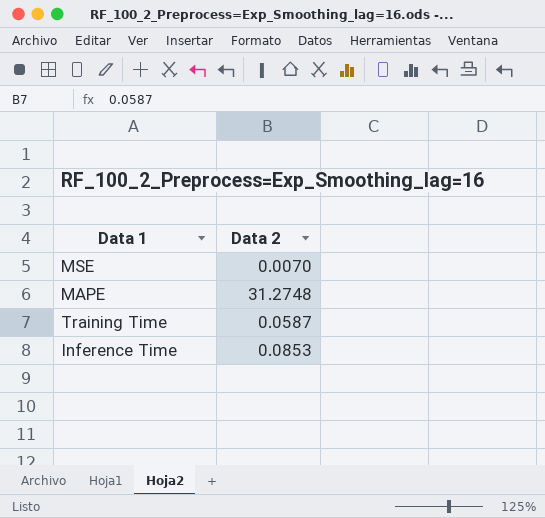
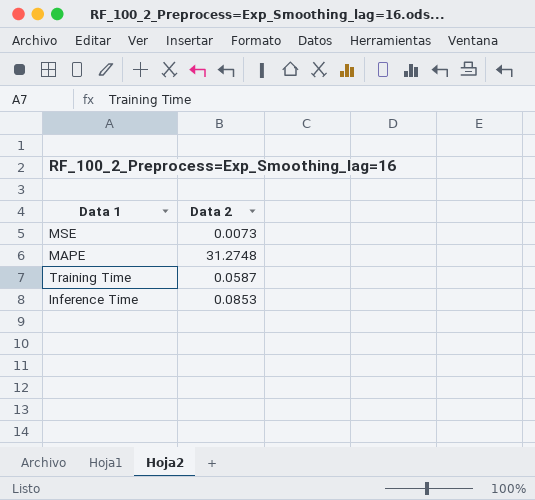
MSE | Data 2: 0.0070 -> 0.0073

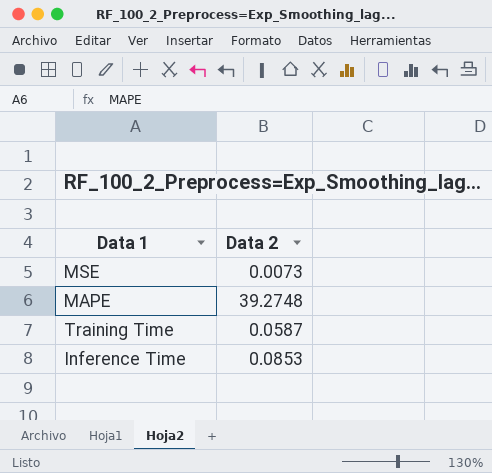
MAPE | Data 2: 31.2748 -> 39.2748

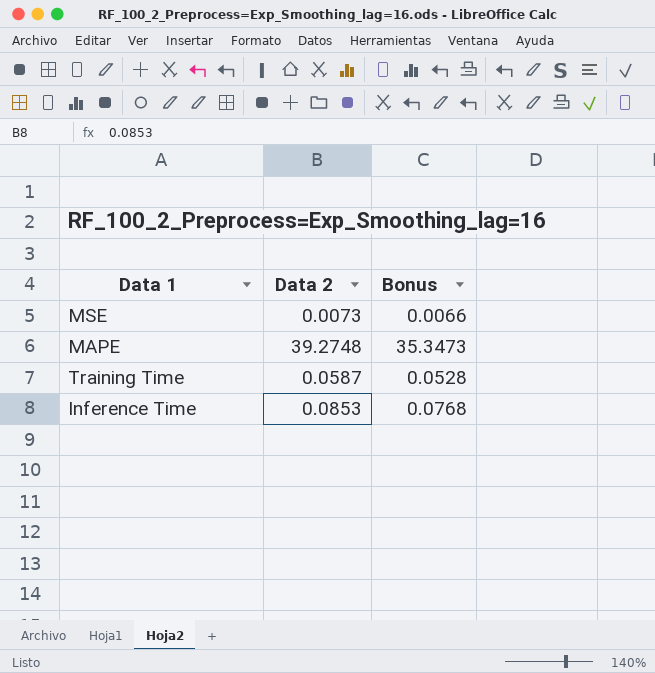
column Bonus | formula: none -> [Data 2] * 0.9

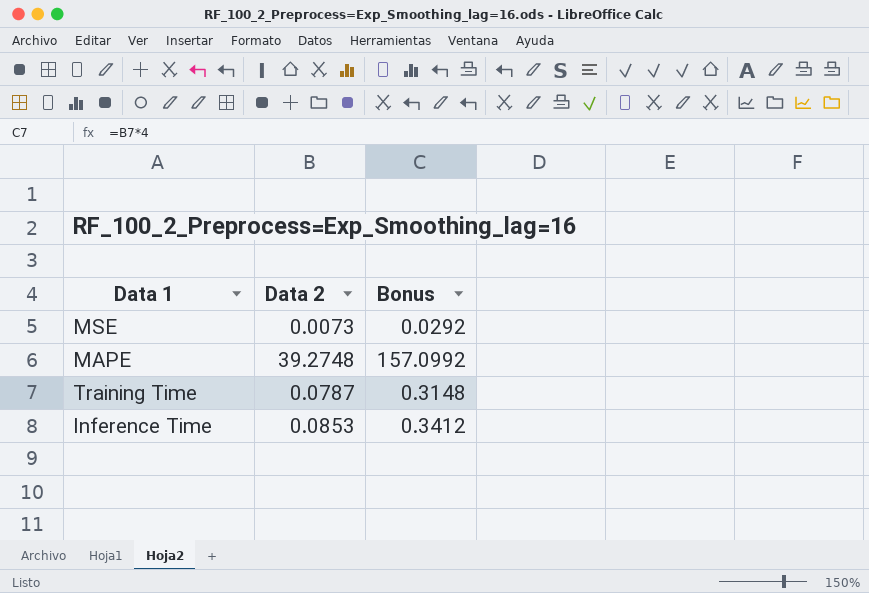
column Bonus | formula: [Data 2] * 0.9 -> [Data 2] * 4
Training Time | Data 2: 0.0587 -> 0.0787

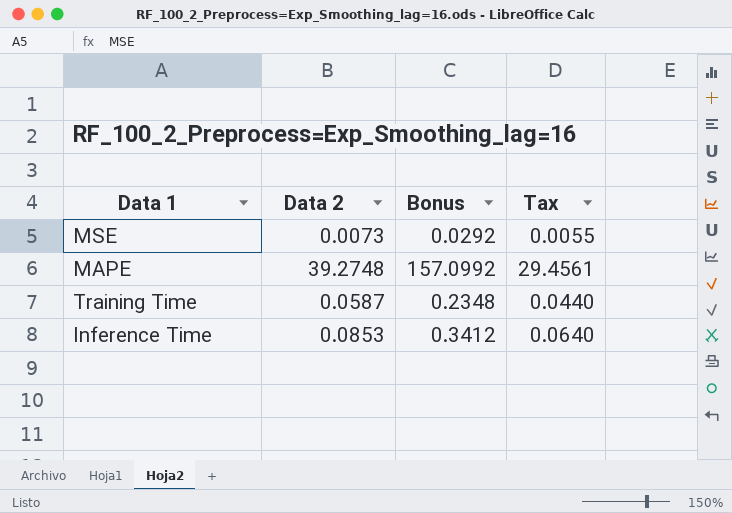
column Tax | formula: none -> [Data 2] * 0.75
Training Time | Data 2: 0.0787 -> 0.0587
Training Time | Bonus: 0.3148 -> 0.2348

